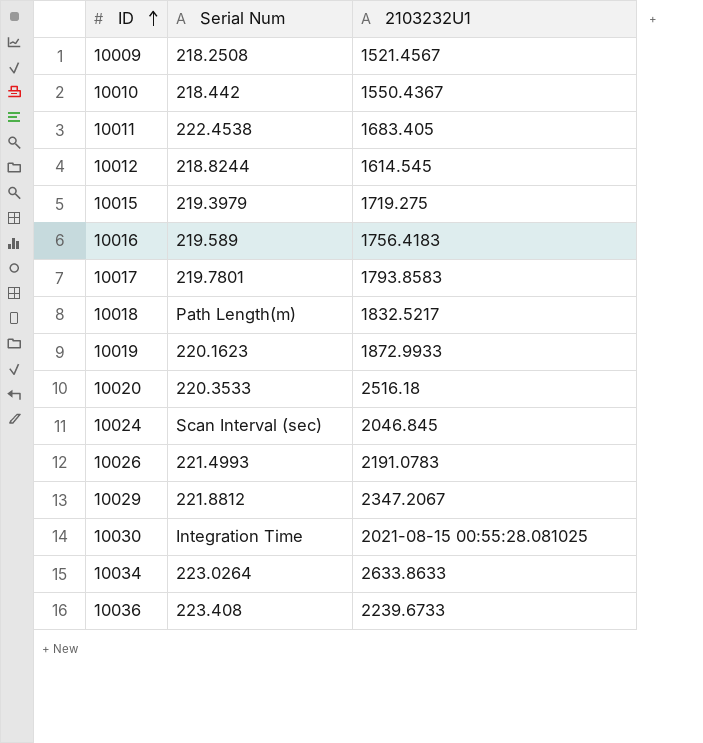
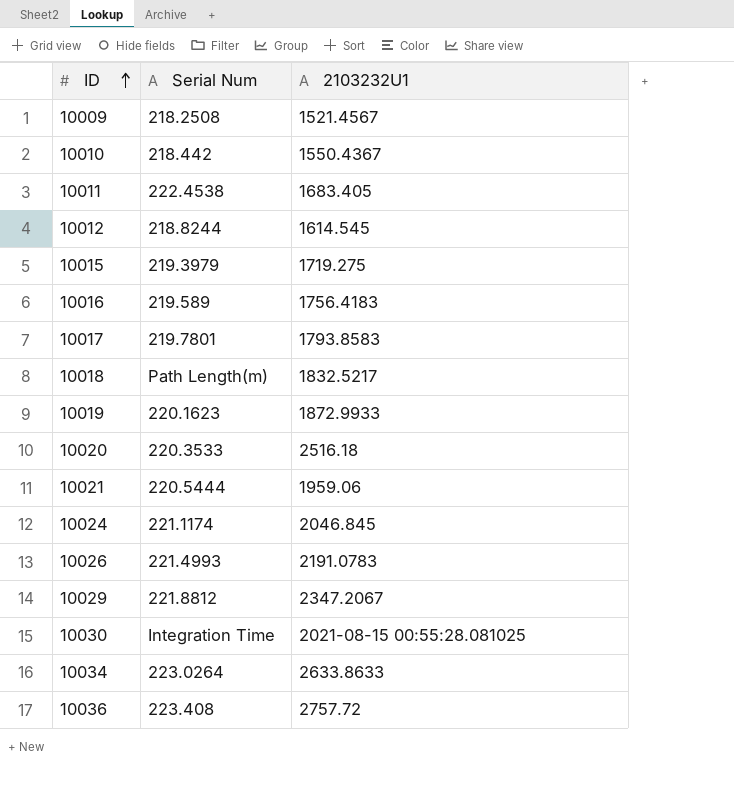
row 10021: none -> 220.5444 | 1959.06
10024 | Serial Num: Scan Interval (sec) -> 221.1174
10036 | 2103232U1: 2239.6733 -> 2757.72

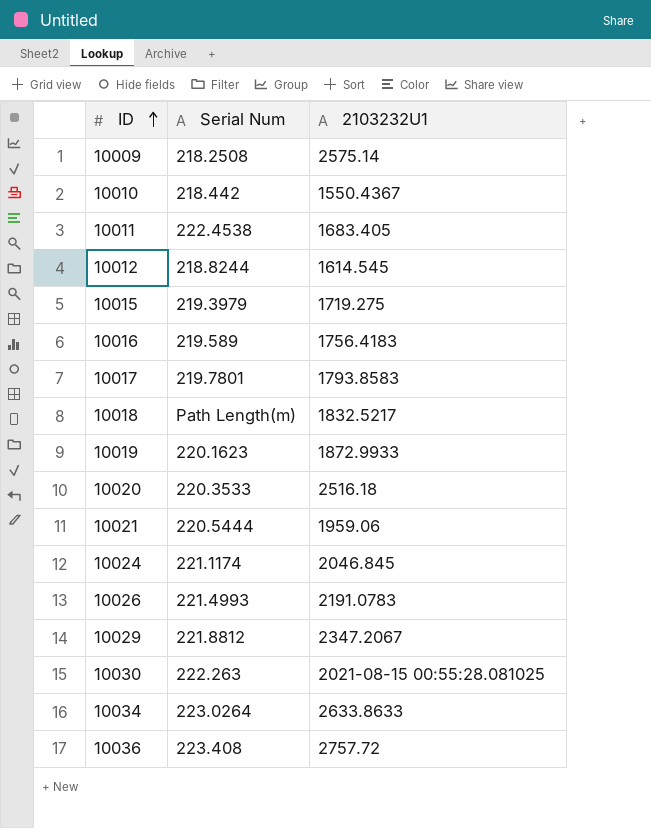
10009 | 2103232U1: 1521.4567 -> 2575.14
10030 | Serial Num: Integration Time -> 222.263

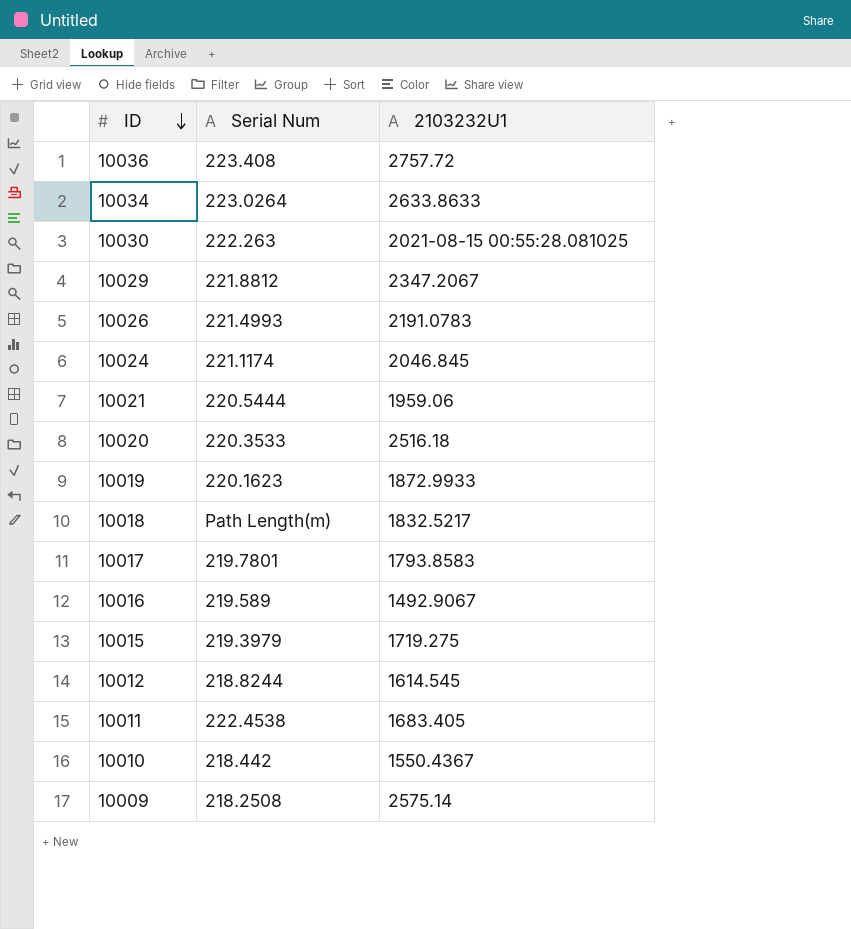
row order: ID ascending -> ID descending
10016 | 2103232U1: 1756.4183 -> 1492.9067

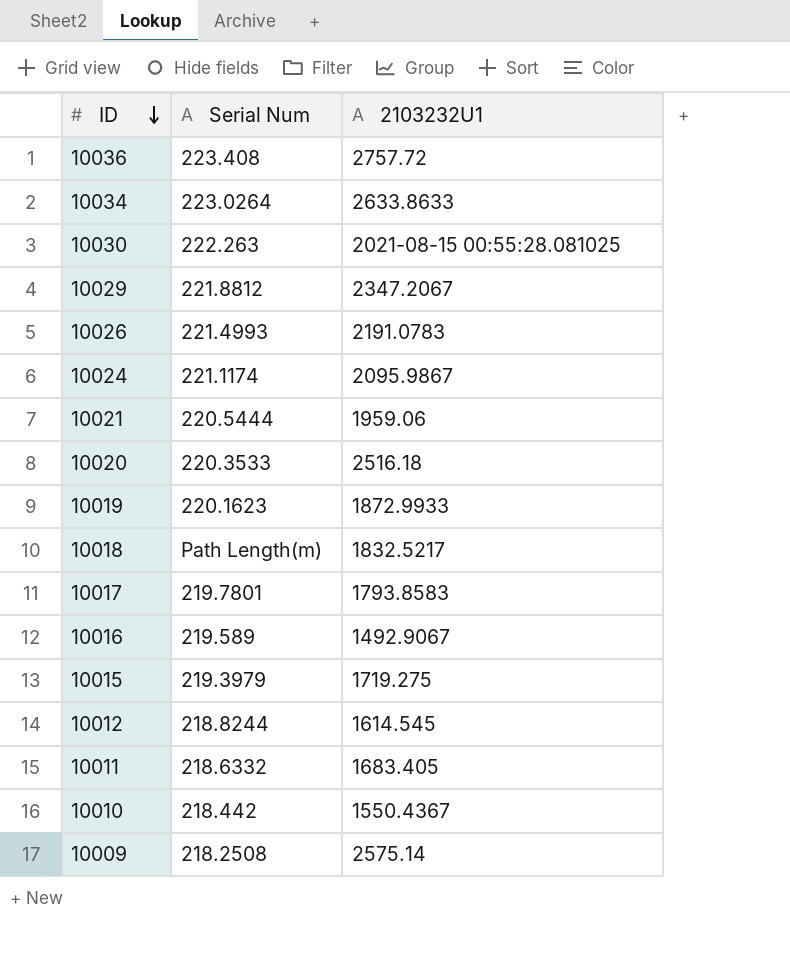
10024 | 2103232U1: 2046.845 -> 2095.9867
10011 | Serial Num: 222.4538 -> 218.6332

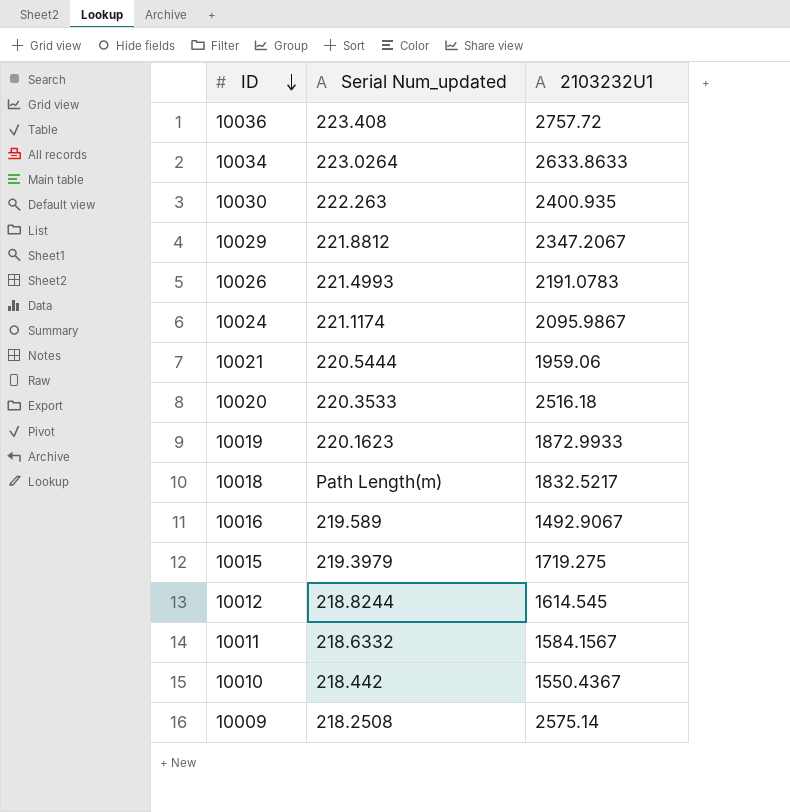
column name: Serial Num -> Serial Num_updated
row 10017: 219.7801 | 1793.8583 -> none
10030 | 2103232U1: 2021-08-15 00:55:28.081025 -> 2400.935
10011 | 2103232U1: 1683.405 -> 1584.1567

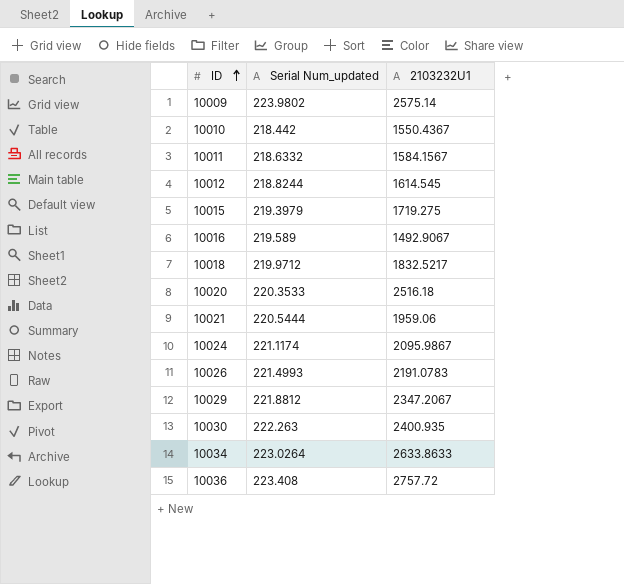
row order: ID descending -> ID ascending
row 10019: 220.1623 | 1872.9933 -> none
10009 | Serial Num_updated: 218.2508 -> 223.9802
10018 | Serial Num_updated: Path Length(m) -> 219.9712

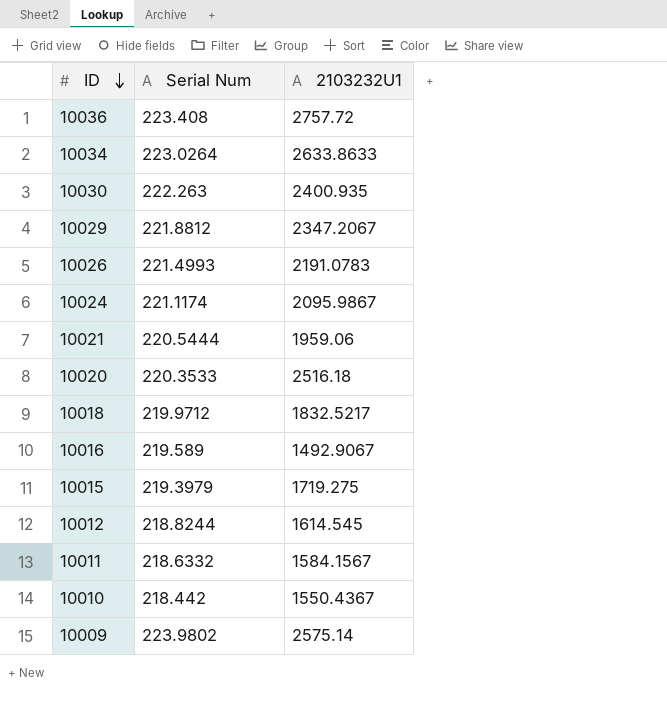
row order: ID ascending -> ID descending
column name: Serial Num_updated -> Serial Num

